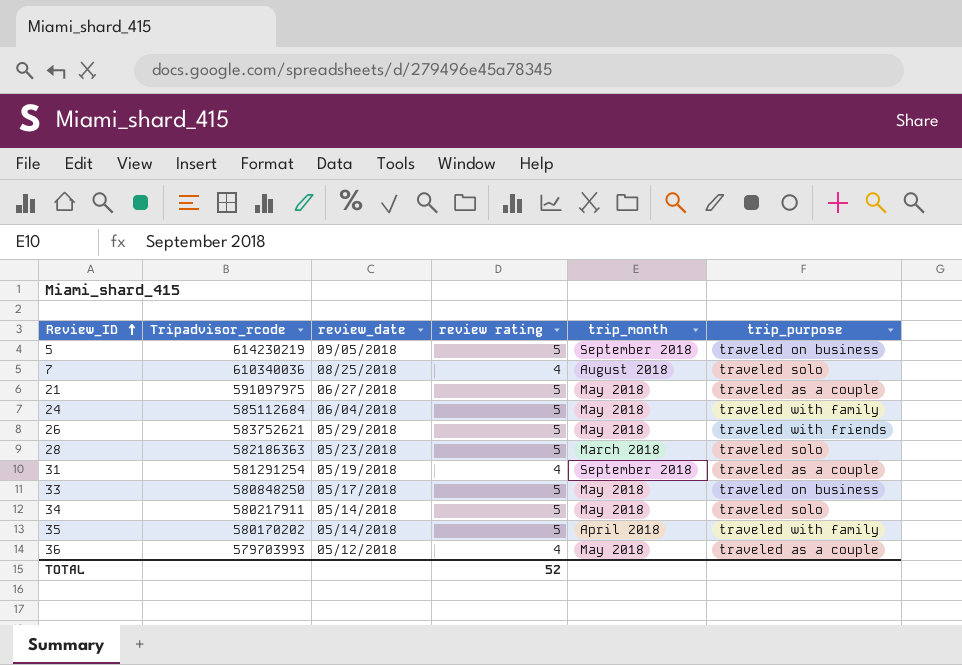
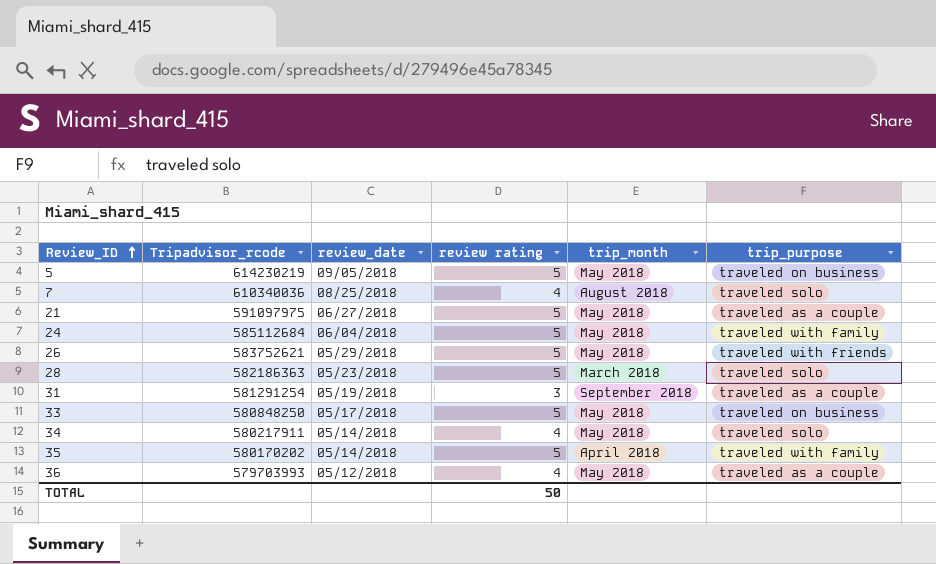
5 | trip_month: September 2018 -> May 2018
31 | review rating: 4 -> 3
34 | review rating: 5 -> 4
TOTAL | review rating: 52 -> 50

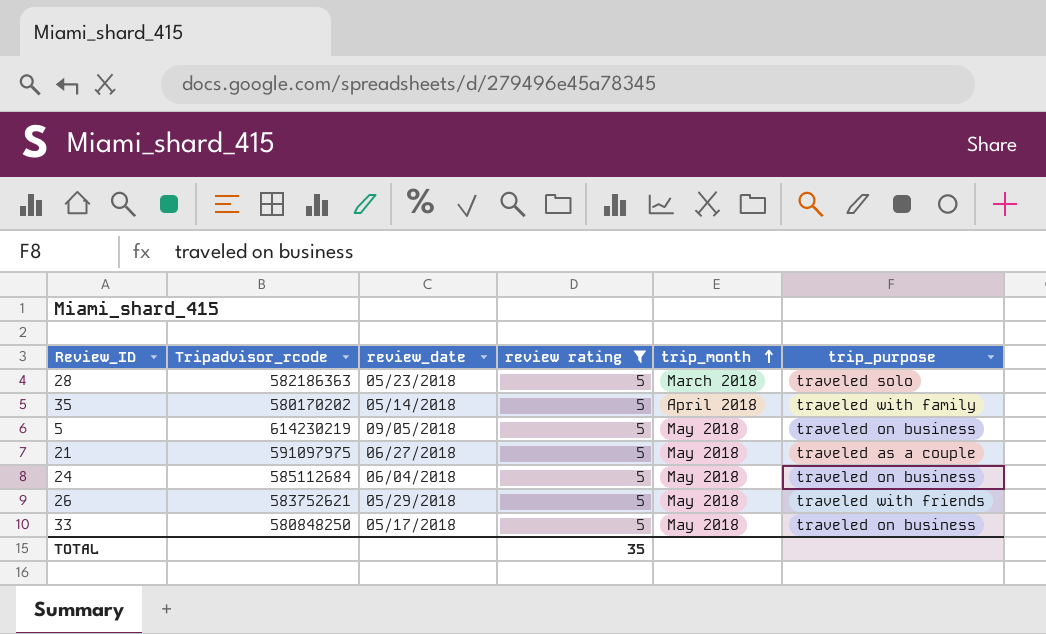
filter: none -> review rating = 5
row order: Review_ID ascending -> trip_month ascending
24 | trip_purpose: traveled with family -> traveled on business
TOTAL | review rating: 50 -> 35

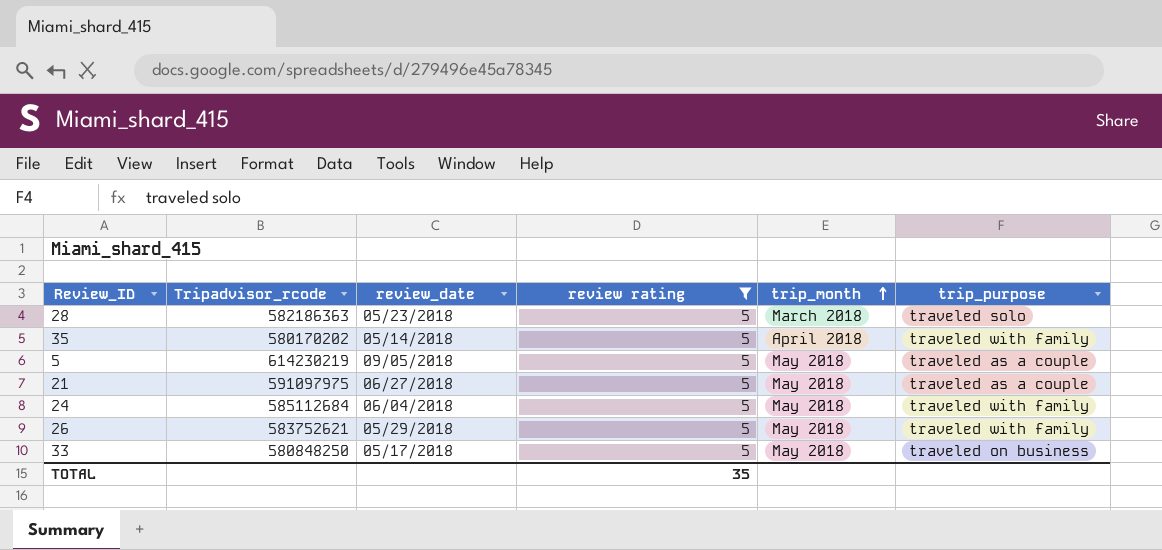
5 | trip_purpose: traveled on business -> traveled as a couple
24 | trip_purpose: traveled on business -> traveled with family
26 | trip_purpose: traveled with friends -> traveled with family

